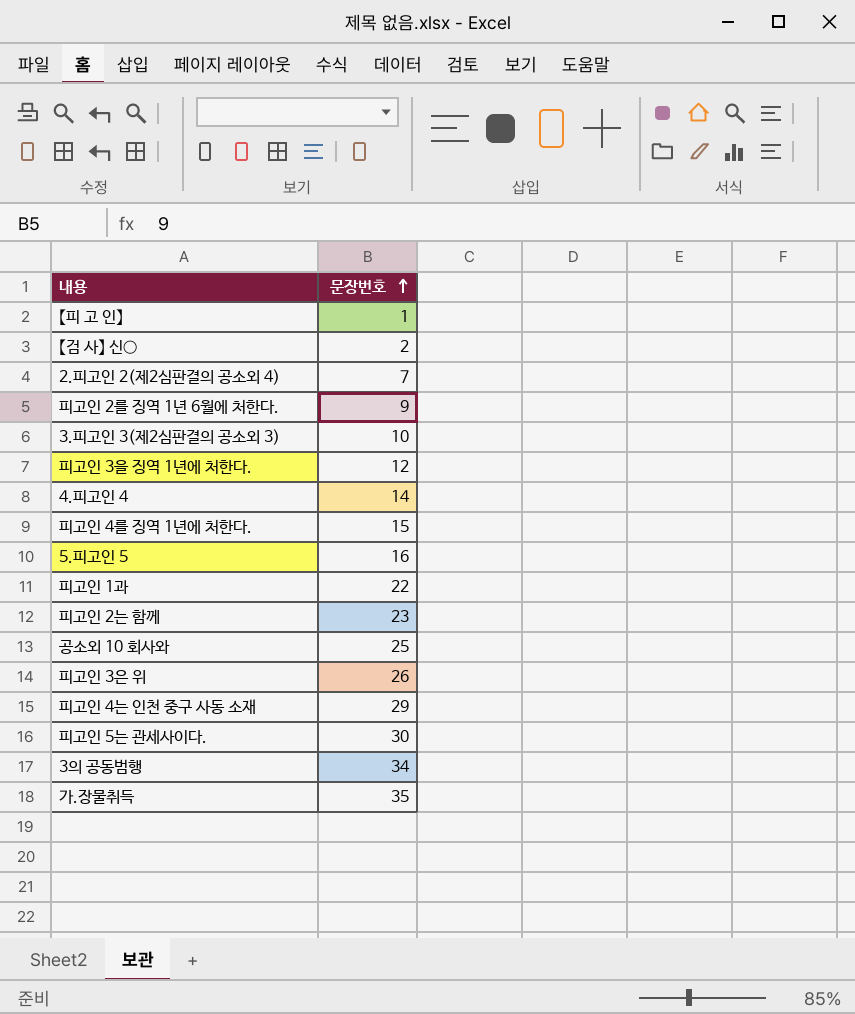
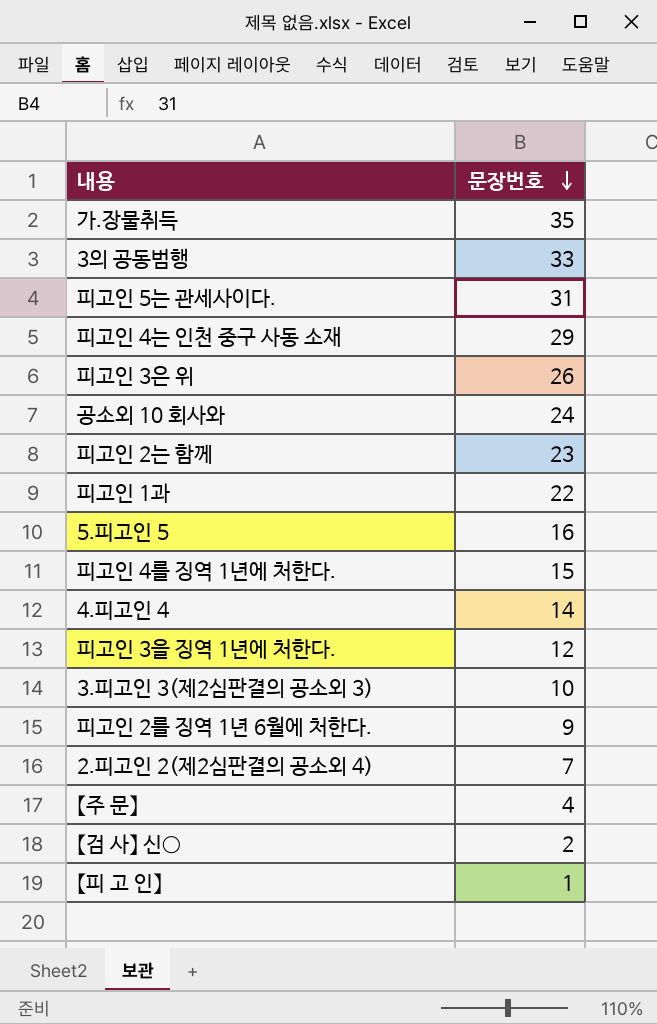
row order: 문장번호 ascending -> 문장번호 descending
3의 공동범행 | 문장번호: 34 -> 33
피고인 5는 관세사이다. | 문장번호: 30 -> 31
공소외 10 회사와 | 문장번호: 25 -> 24
row 【주 문】: none -> 4

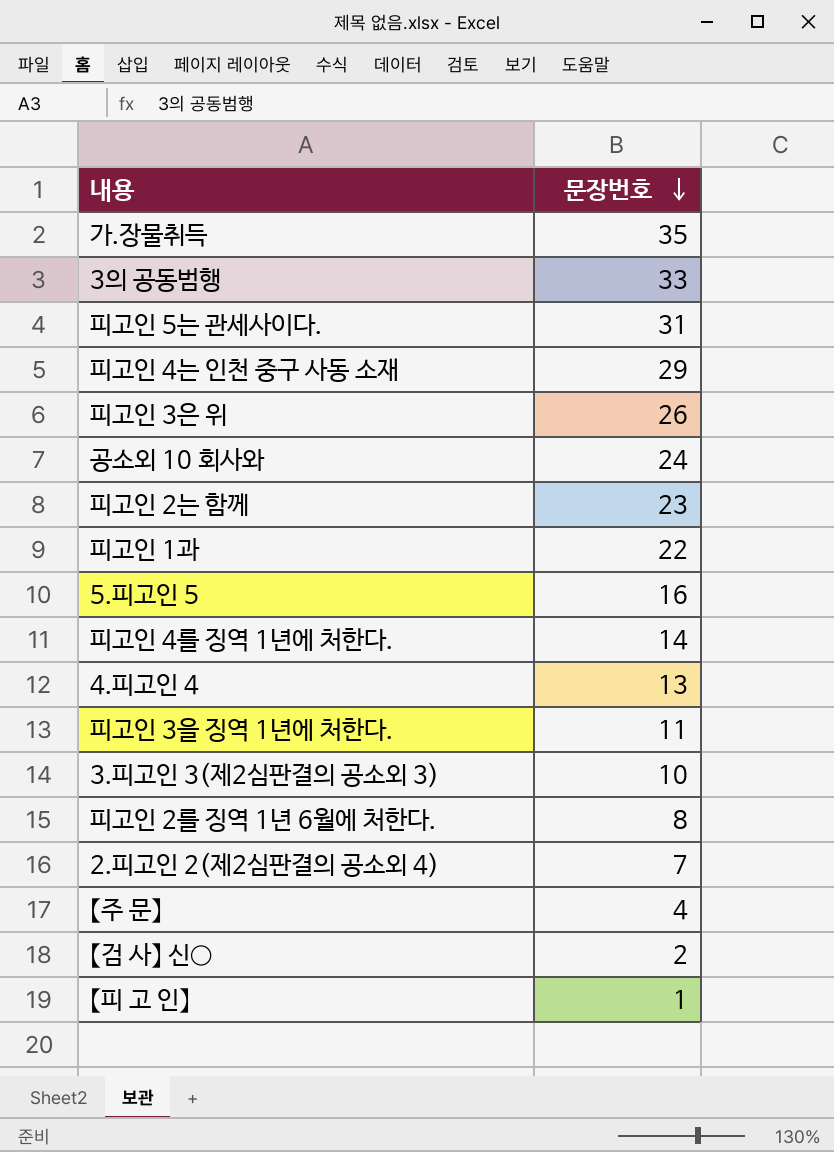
피고인 4를 징역 1년에 처한다. | 문장번호: 15 -> 14
4.피고인 4 | 문장번호: 14 -> 13
피고인 3을 징역 1년에 처한다. | 문장번호: 12 -> 11
피고인 2를 징역 1년 6월에 처한다. | 문장번호: 9 -> 8

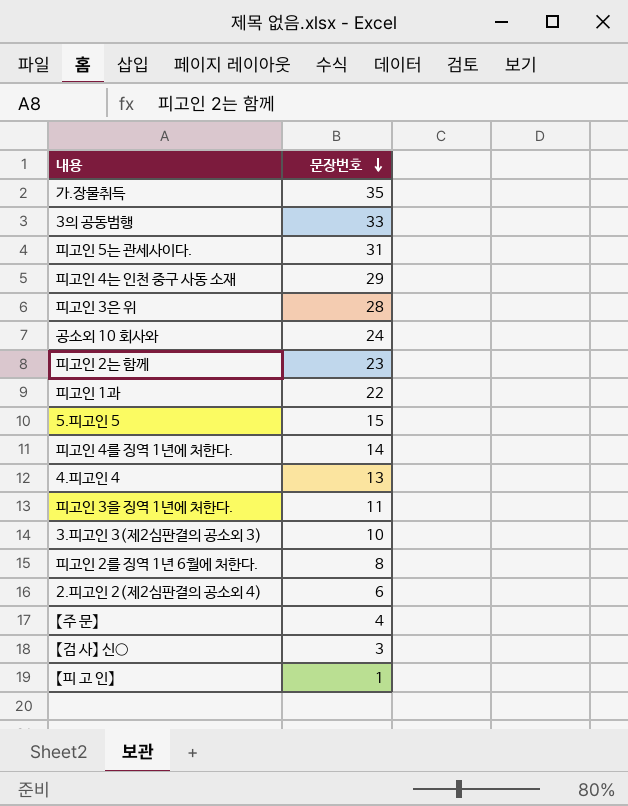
피고인 3은 위 | 문장번호: 26 -> 28
5.피고인 5 | 문장번호: 16 -> 15
2.피고인 2(제2심판결의 공소외 4) | 문장번호: 7 -> 6
【검 사】 신○ | 문장번호: 2 -> 3

